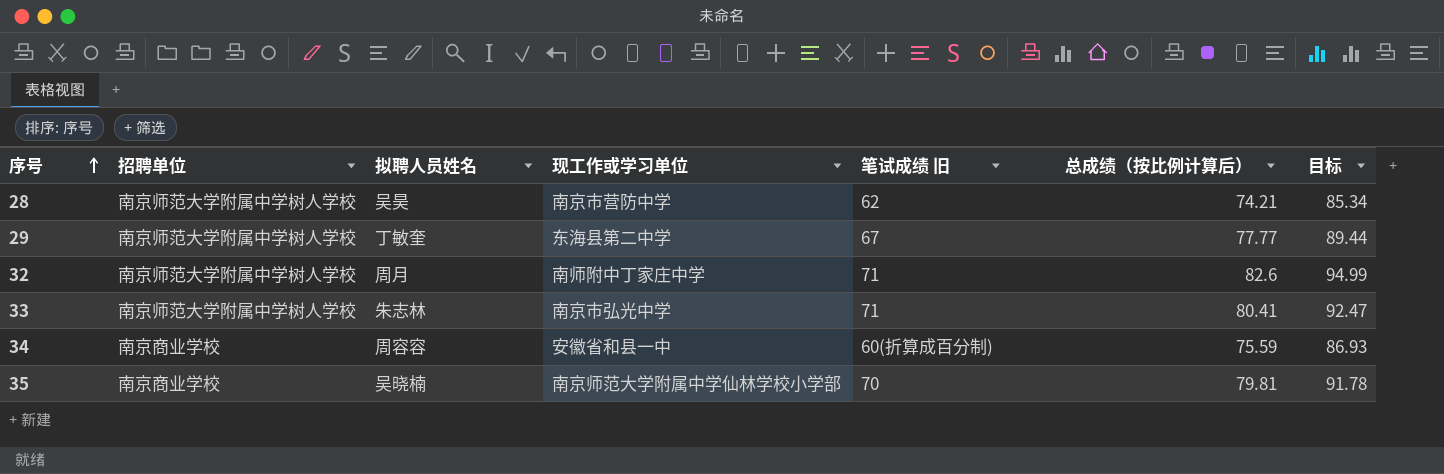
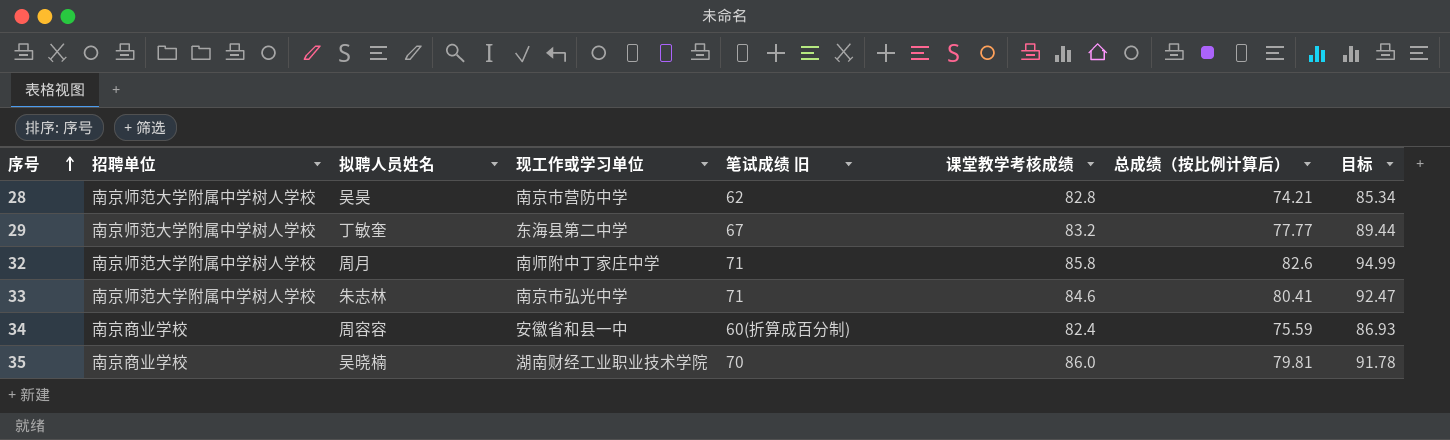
column 课堂教学考核成绩 | position: none -> 6
35 | 现工作或学习单位: 南京师范大学附属中学仙林学校小学部 -> 湖南财经工业职业技术学院

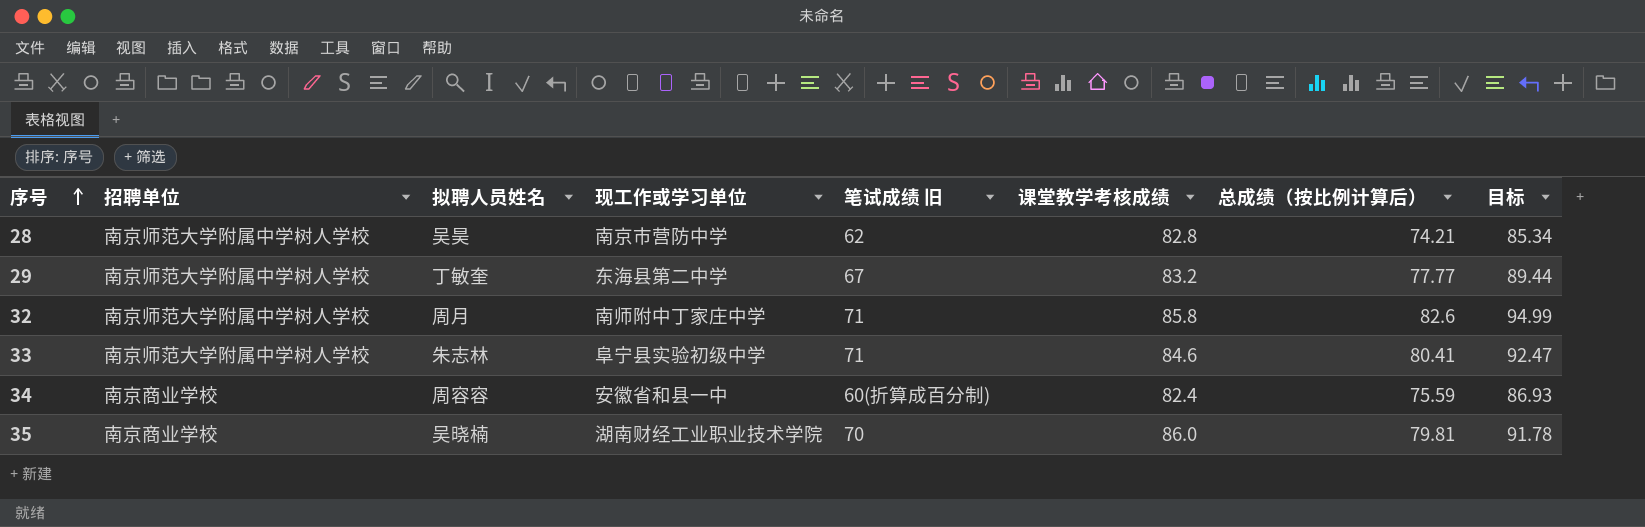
33 | 现工作或学习单位: 南京市弘光中学 -> 阜宁县实验初级中学

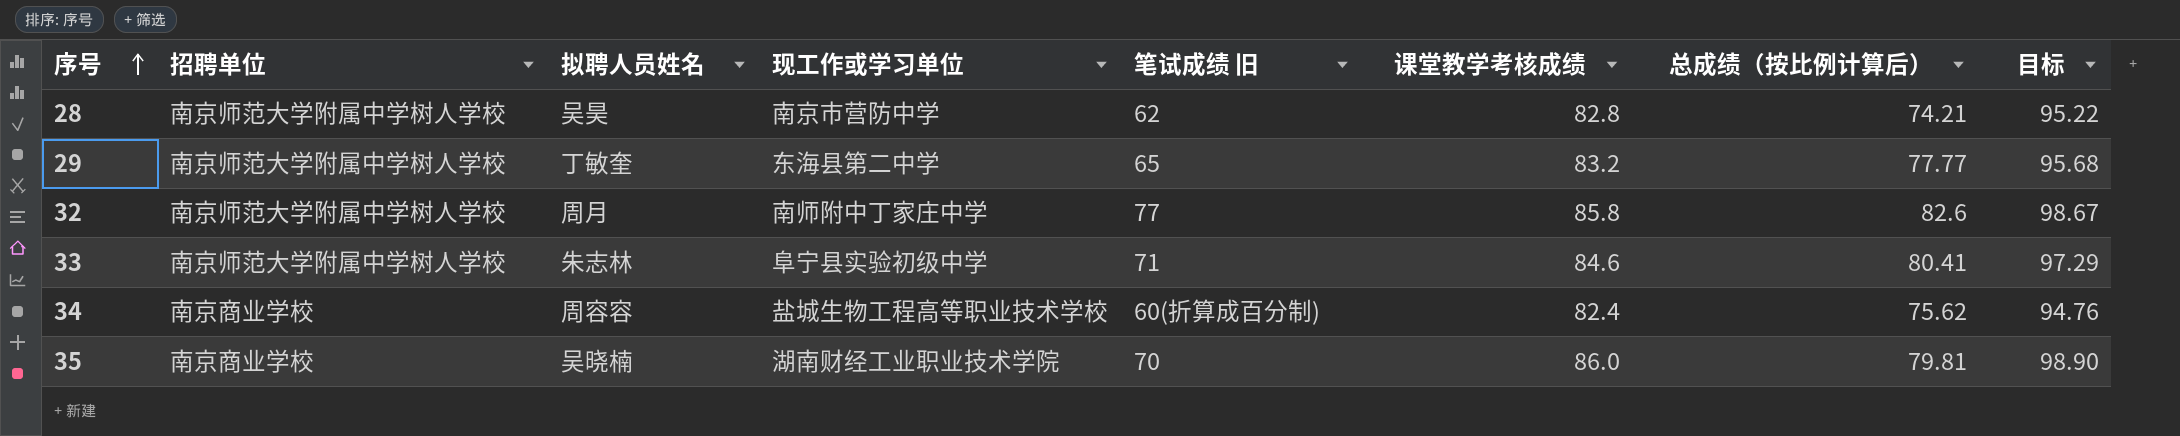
column 目标 | formula: [总成绩（按比例计算后）] * 1.15 -> [课堂教学考核成绩] * 1.15
29 | 笔试成绩 旧: 67 -> 65
32 | 笔试成绩 旧: 71 -> 77
34 | 现工作或学习单位: 安徽省和县一中 -> 盐城生物工程高等职业技术学校
34 | 总成绩（按比例计算后）: 75.59 -> 75.62

